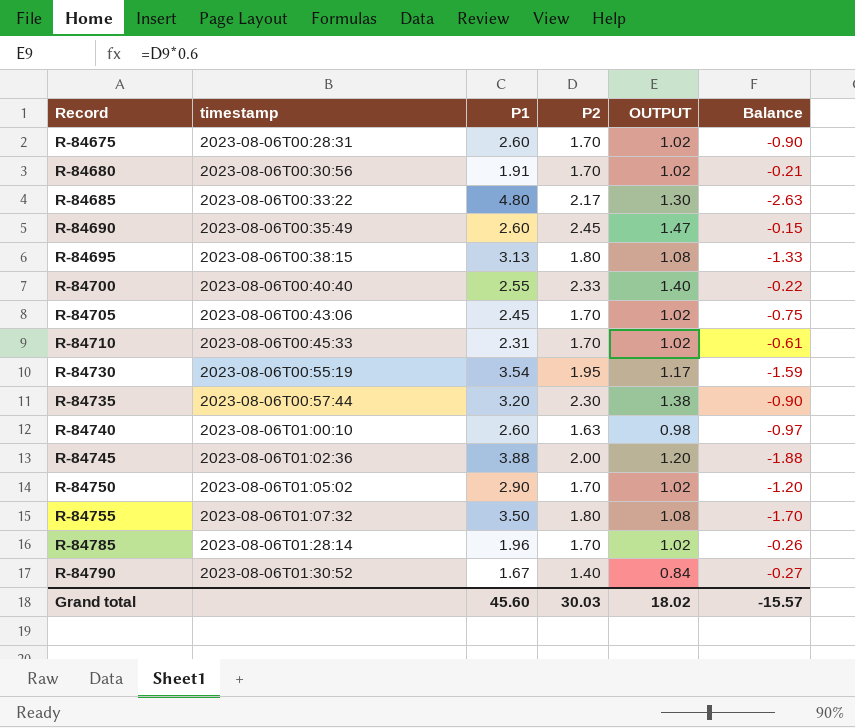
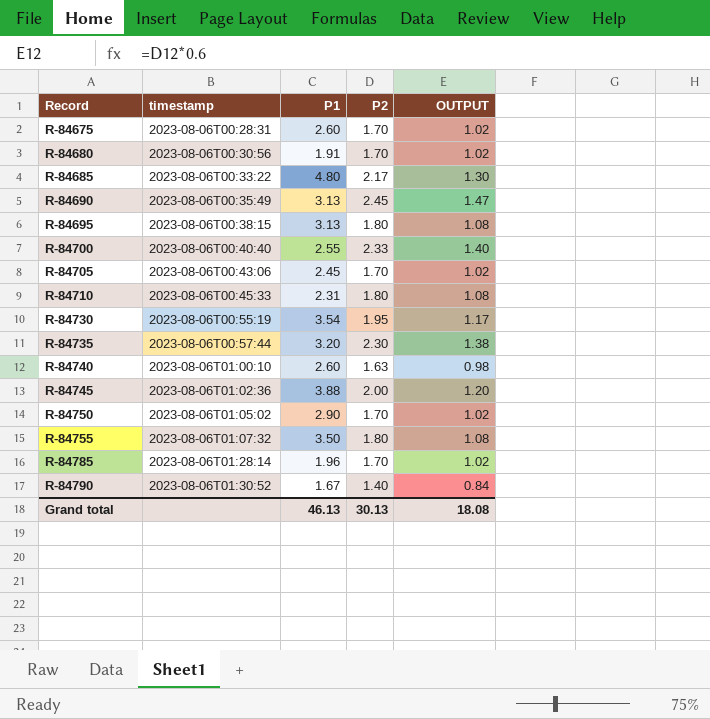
column Balance | formula: [P2] - [P1] -> none
R-84690 | P1: 2.60 -> 3.13
R-84710 | P2: 1.70 -> 1.80
R-84710 | OUTPUT: 1.02 -> 1.08
Grand total | P1: 45.60 -> 46.13
Grand total | P2: 30.03 -> 30.13
Grand total | OUTPUT: 18.02 -> 18.08

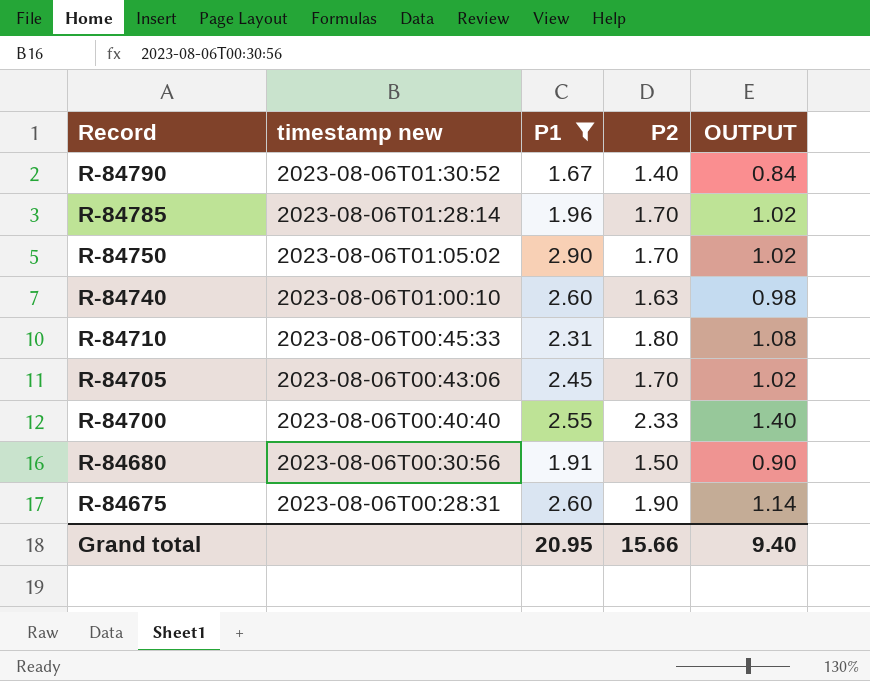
filter: none -> P1 <= 2.90
row order: Record ascending -> Record descending
column name: timestamp -> timestamp new
R-84680 | P2: 1.70 -> 1.50
R-84680 | OUTPUT: 1.02 -> 0.90
R-84675 | P2: 1.70 -> 1.90
R-84675 | OUTPUT: 1.02 -> 1.14
Grand total | P1: 46.13 -> 20.95
Grand total | P2: 30.13 -> 15.66
Grand total | OUTPUT: 18.08 -> 9.40

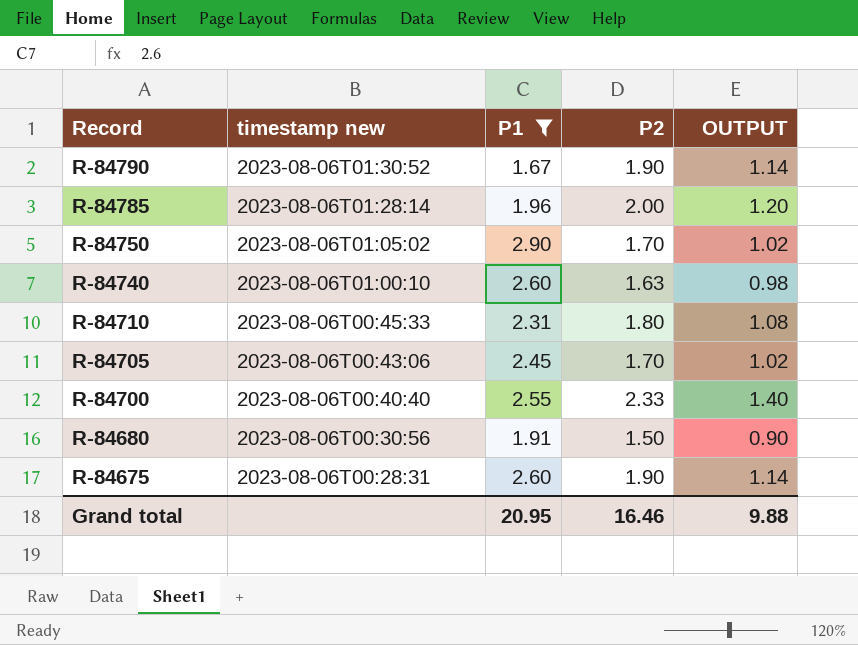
R-84790 | P2: 1.40 -> 1.90
R-84790 | OUTPUT: 0.84 -> 1.14
R-84785 | P2: 1.70 -> 2.00
R-84785 | OUTPUT: 1.02 -> 1.20
Grand total | P2: 15.66 -> 16.46
Grand total | OUTPUT: 9.40 -> 9.88

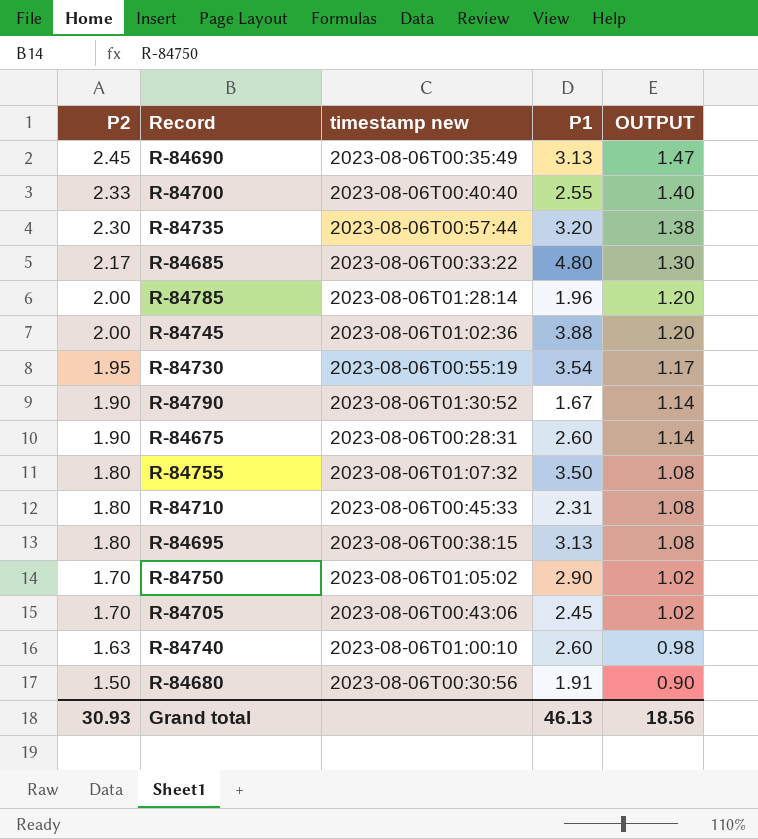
filter: P1 <= 2.90 -> none
row order: Record descending -> P2 descending
column P2 | position: 4 -> 1
Grand total | P2: 16.46 -> 30.93
Grand total | P1: 20.95 -> 46.13
Grand total | OUTPUT: 9.88 -> 18.56

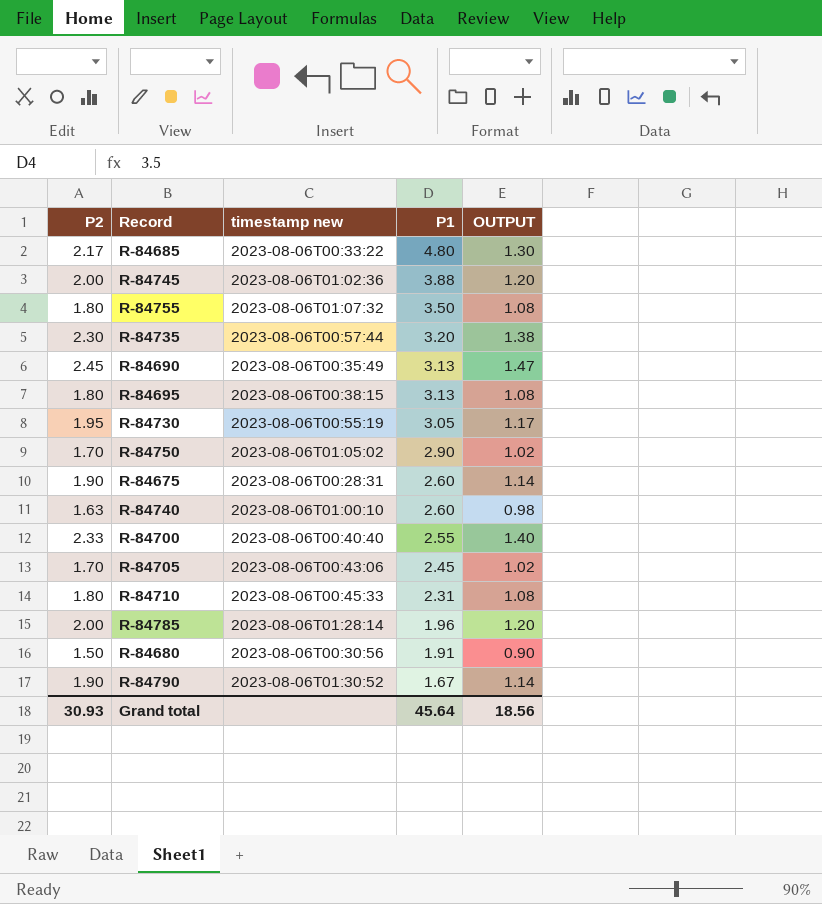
row order: P2 descending -> P1 descending
R-84730 | P1: 3.54 -> 3.05
Grand total | P1: 46.13 -> 45.64

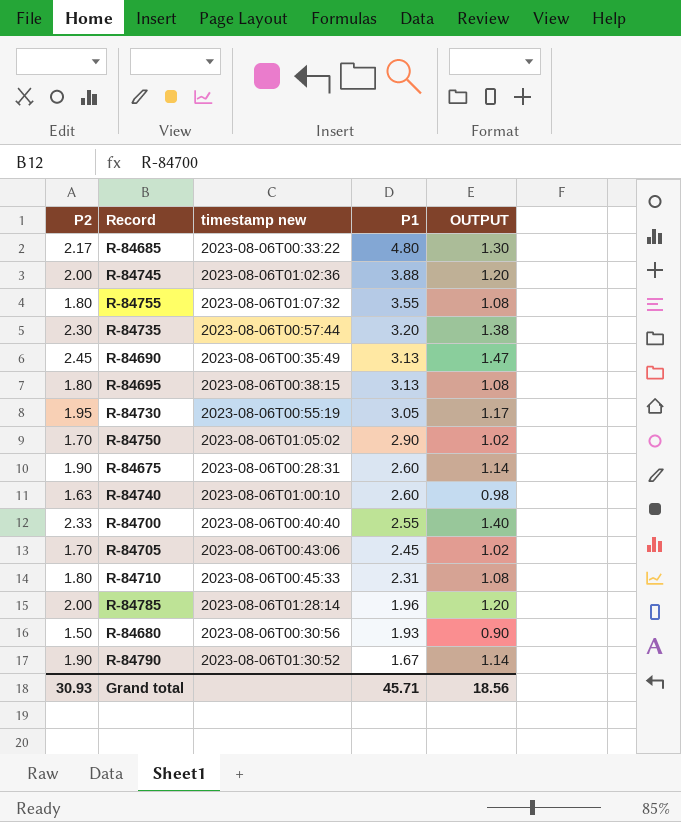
R-84755 | P1: 3.50 -> 3.55
R-84680 | P1: 1.91 -> 1.93
Grand total | P1: 45.64 -> 45.71

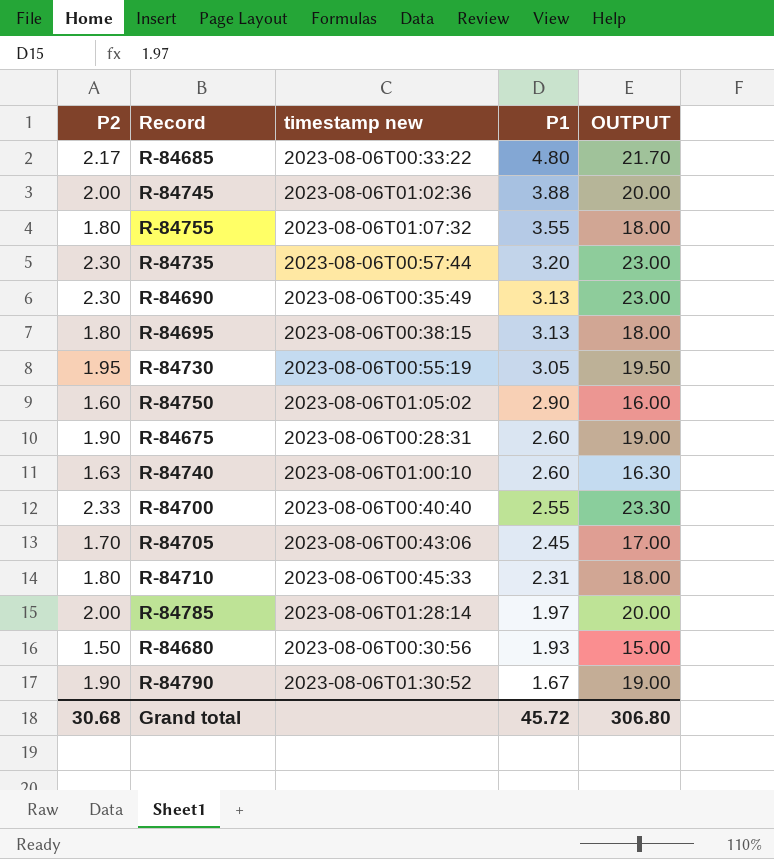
column OUTPUT | formula: [P2] * 0.6 -> [P2] * 10
R-84690 | P2: 2.45 -> 2.30
R-84750 | P2: 1.70 -> 1.60
R-84785 | P1: 1.96 -> 1.97
Grand total | P2: 30.93 -> 30.68
Grand total | P1: 45.71 -> 45.72
Grand total | OUTPUT: 18.56 -> 306.80

